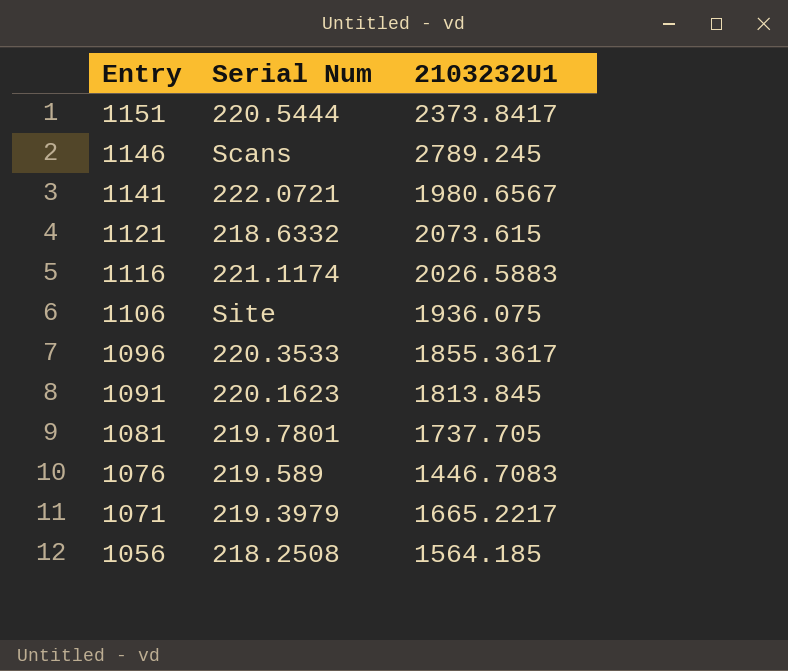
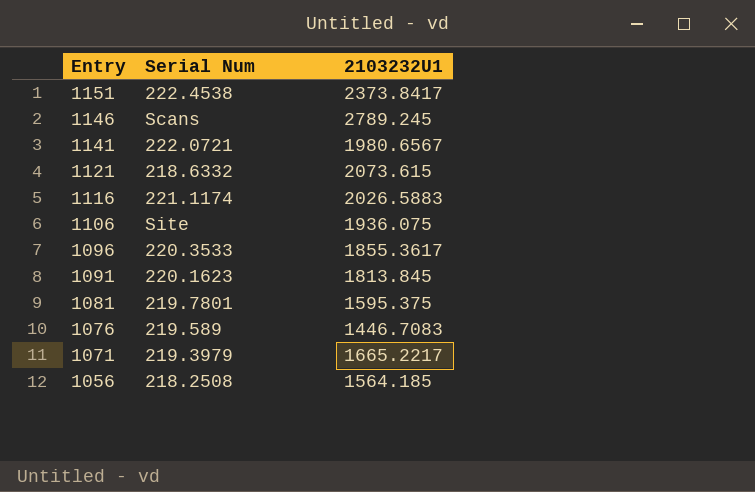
1151 | Serial Num: 220.5444 -> 222.4538
1081 | 2103232U1: 1737.705 -> 1595.375

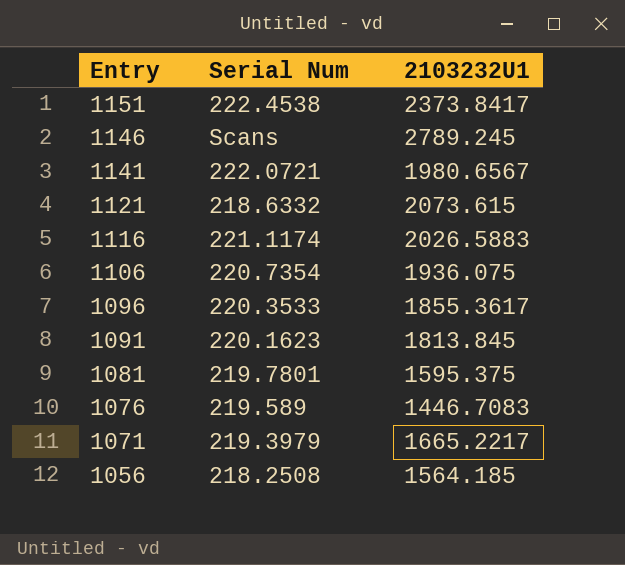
1106 | Serial Num: Site -> 220.7354

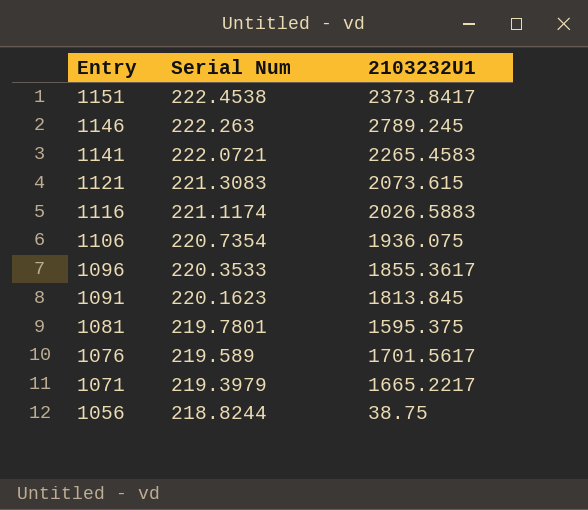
1146 | Serial Num: Scans -> 222.263
1141 | 2103232U1: 1980.6567 -> 2265.4583
1121 | Serial Num: 218.6332 -> 221.3083
1076 | 2103232U1: 1446.7083 -> 1701.5617
1056 | Serial Num: 218.2508 -> 218.8244
1056 | 2103232U1: 1564.185 -> 38.75

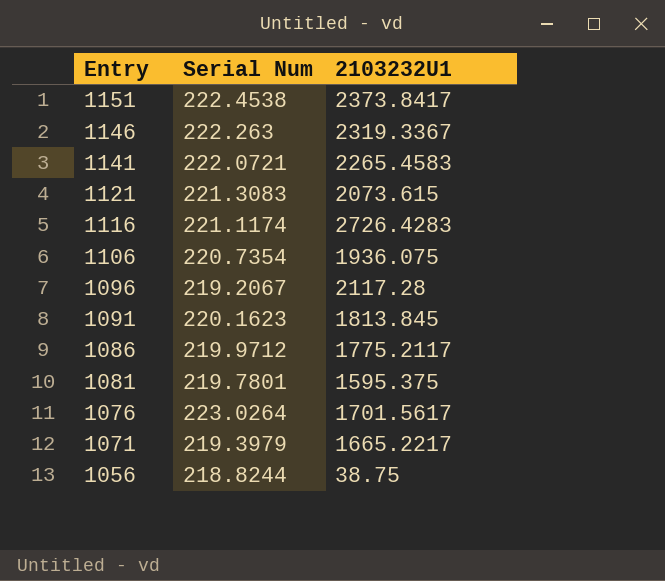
1146 | 2103232U1: 2789.245 -> 2319.3367
1116 | 2103232U1: 2026.5883 -> 2726.4283
1096 | Serial Num: 220.3533 -> 219.2067
1096 | 2103232U1: 1855.3617 -> 2117.28
row 1086: none -> 219.9712 | 1775.2117
1076 | Serial Num: 219.589 -> 223.0264

